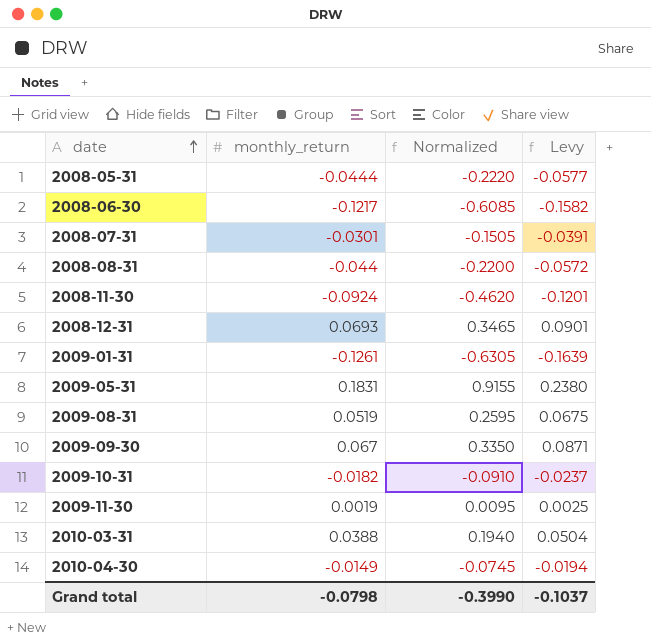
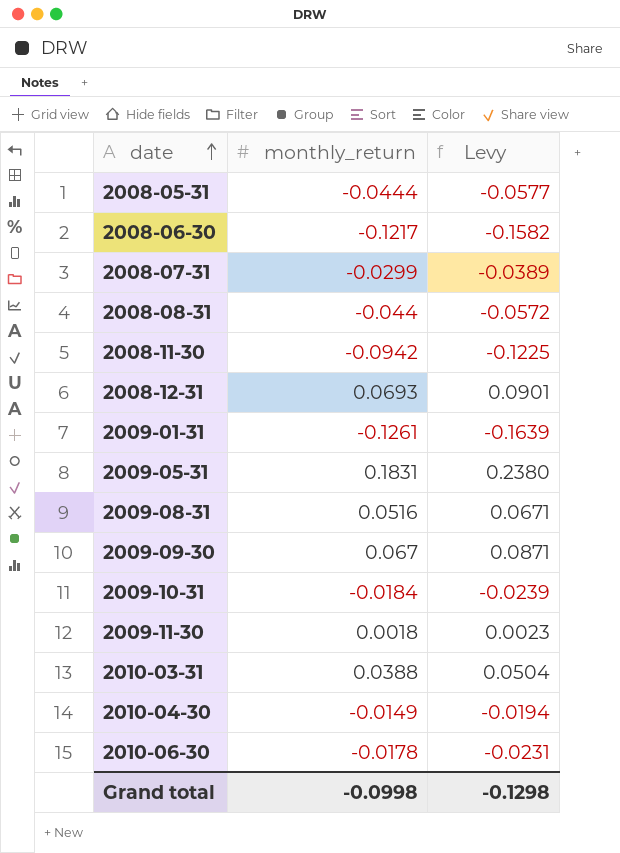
column Normalized | formula: [monthly_return] * 5 -> none
2008-07-31 | monthly_return: -0.0301 -> -0.0299
2008-07-31 | Levy: -0.0391 -> -0.0389
2008-11-30 | monthly_return: -0.0924 -> -0.0942
2008-11-30 | Levy: -0.1201 -> -0.1225
2009-08-31 | monthly_return: 0.0519 -> 0.0516
2009-08-31 | Levy: 0.0675 -> 0.0671
2009-10-31 | monthly_return: -0.0182 -> -0.0184
2009-10-31 | Levy: -0.0237 -> -0.0239
2009-11-30 | monthly_return: 0.0019 -> 0.0018
2009-11-30 | Levy: 0.0025 -> 0.0023
row 2010-06-30: none -> -0.0178 | -0.0231
Grand total | monthly_return: -0.0798 -> -0.0998
Grand total | Levy: -0.1037 -> -0.1298

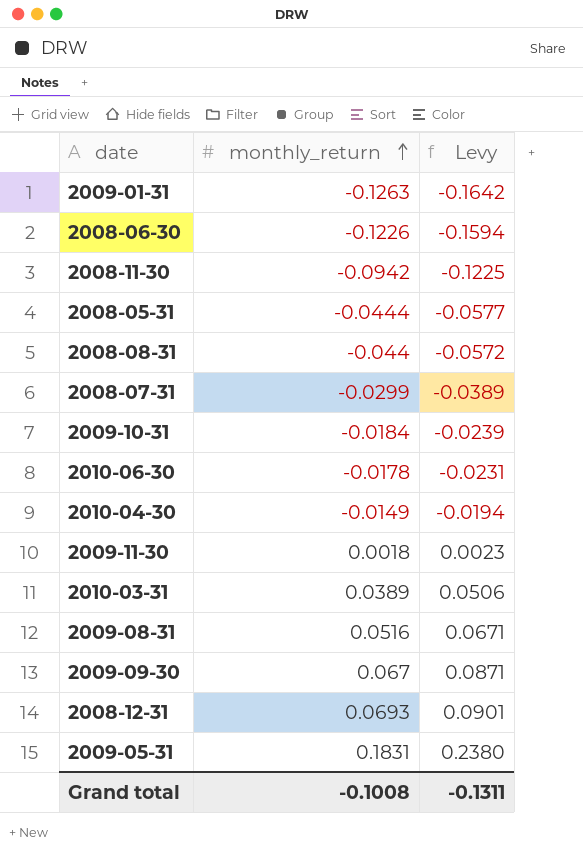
row order: date ascending -> monthly_return ascending
2009-01-31 | monthly_return: -0.1261 -> -0.1263
2009-01-31 | Levy: -0.1639 -> -0.1642
2008-06-30 | monthly_return: -0.1217 -> -0.1226
2008-06-30 | Levy: -0.1582 -> -0.1594
2010-03-31 | monthly_return: 0.0388 -> 0.0389
2010-03-31 | Levy: 0.0504 -> 0.0506
Grand total | monthly_return: -0.0998 -> -0.1008
Grand total | Levy: -0.1298 -> -0.1311

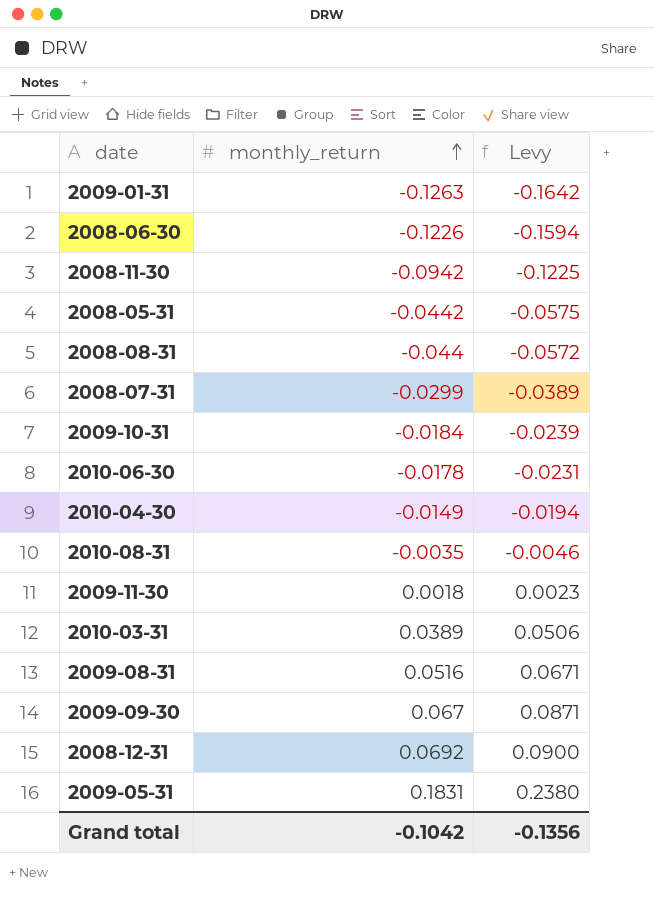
2008-05-31 | monthly_return: -0.0444 -> -0.0442
2008-05-31 | Levy: -0.0577 -> -0.0575
row 2010-08-31: none -> -0.0035 | -0.0046
2008-12-31 | monthly_return: 0.0693 -> 0.0692
2008-12-31 | Levy: 0.0901 -> 0.0900
Grand total | monthly_return: -0.1008 -> -0.1042
Grand total | Levy: -0.1311 -> -0.1356

